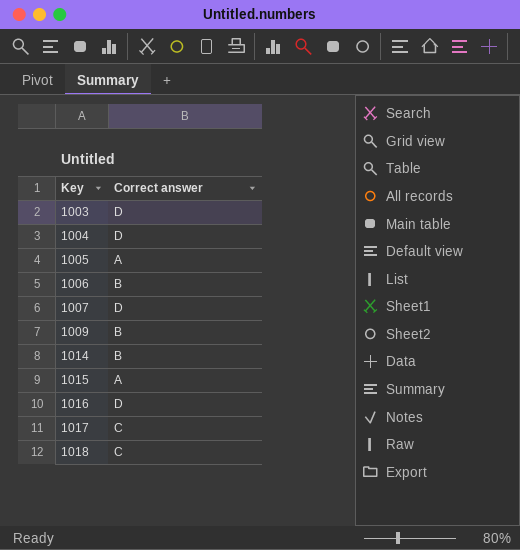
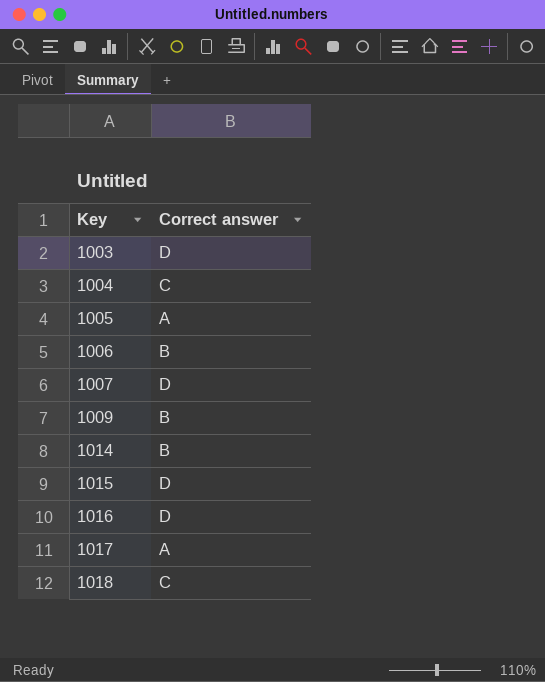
1004 | Correct answer: D -> C
1015 | Correct answer: A -> D
1017 | Correct answer: C -> A

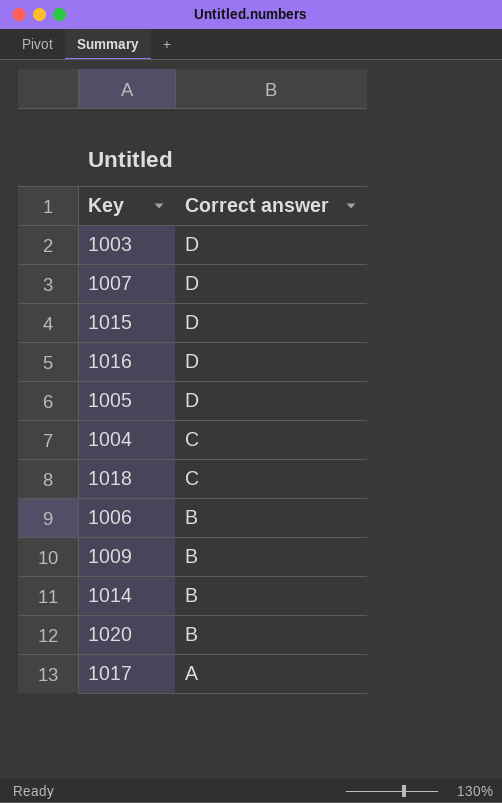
row order: Key ascending -> Correct answer descending
1005 | Correct answer: A -> D
row 1020: none -> B

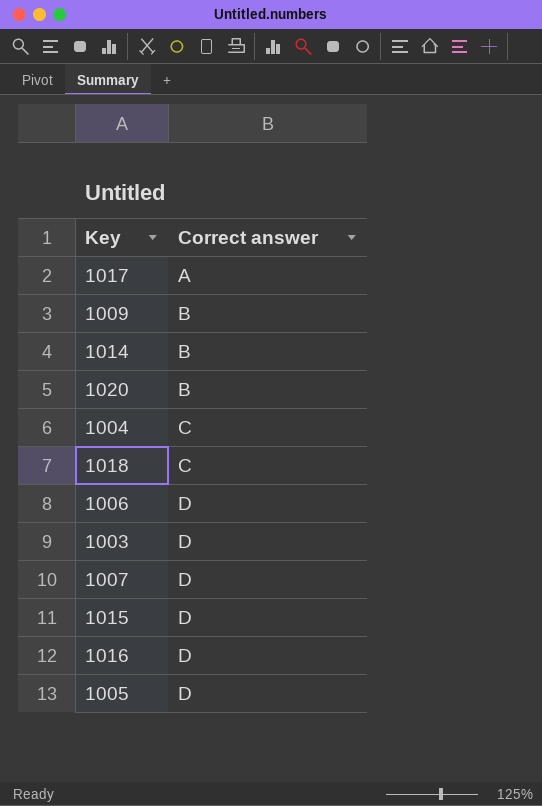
row order: Correct answer descending -> Correct answer ascending
1006 | Correct answer: B -> D

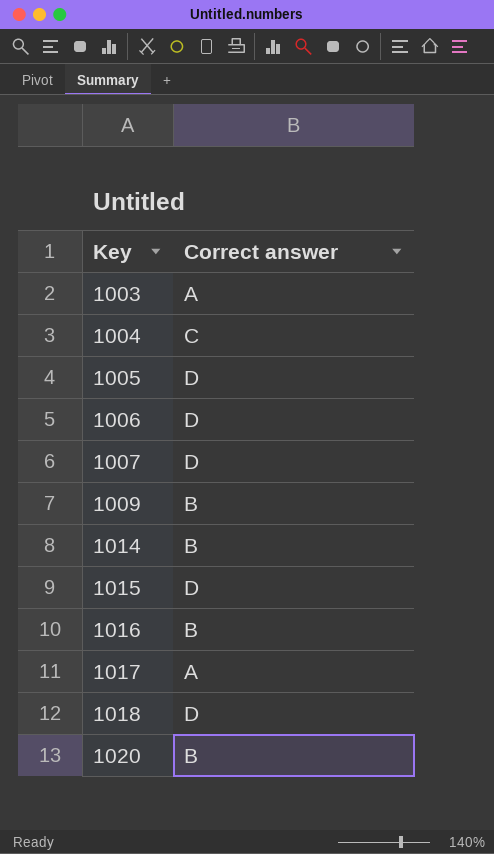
row order: Correct answer ascending -> Key ascending
1003 | Correct answer: D -> A
1016 | Correct answer: D -> B
1018 | Correct answer: C -> D

